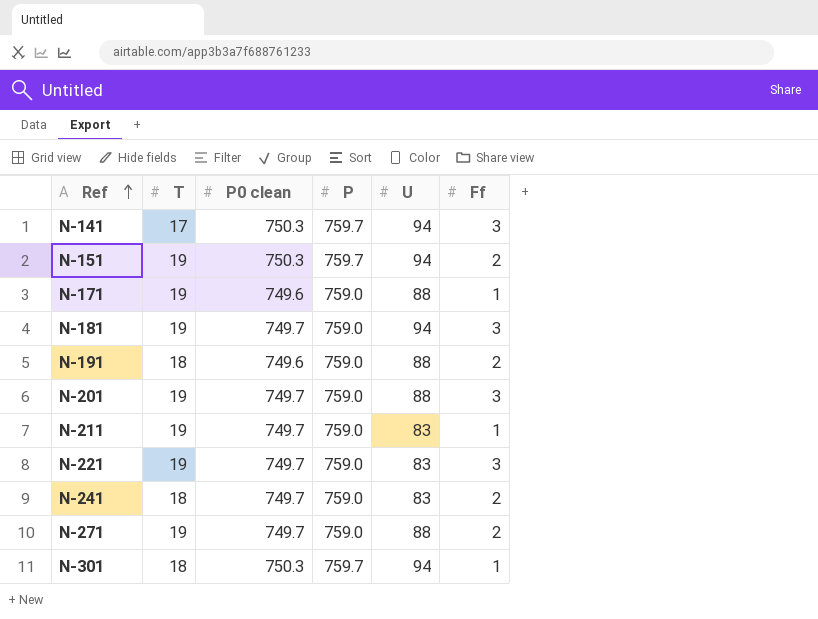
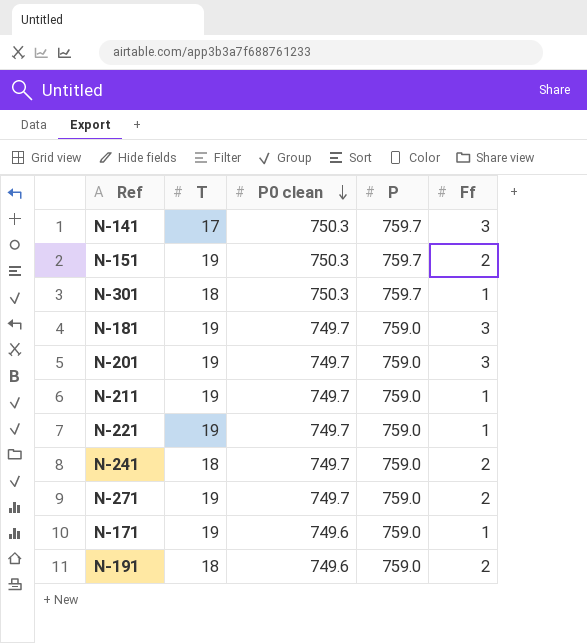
row order: Ref ascending -> P0 clean descending
column U | position: 5 -> none
N-221 | Ff: 3 -> 1

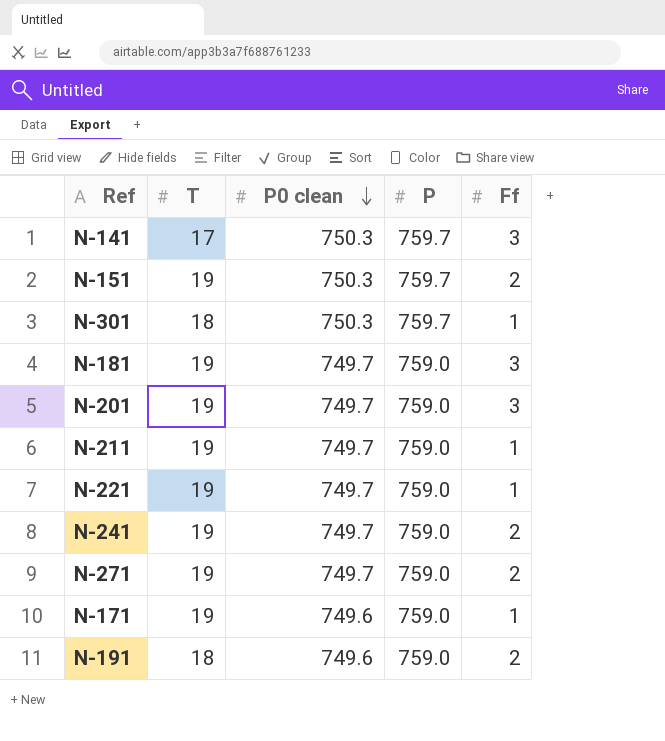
N-241 | T: 18 -> 19

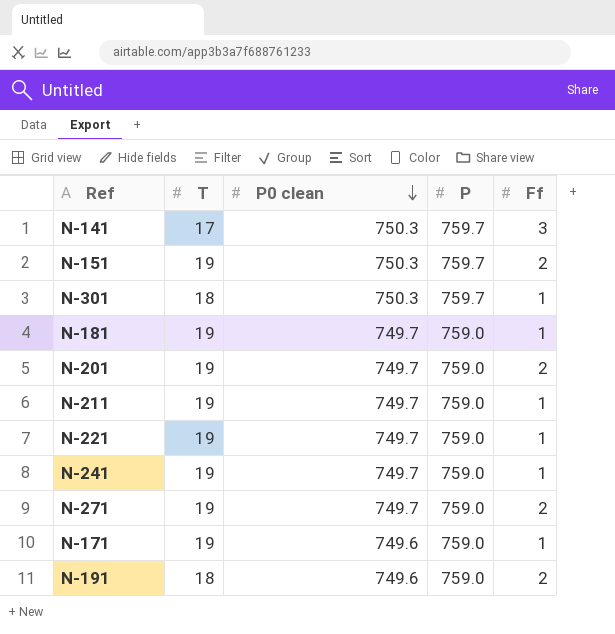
N-181 | Ff: 3 -> 1
N-201 | Ff: 3 -> 2
N-241 | Ff: 2 -> 1

